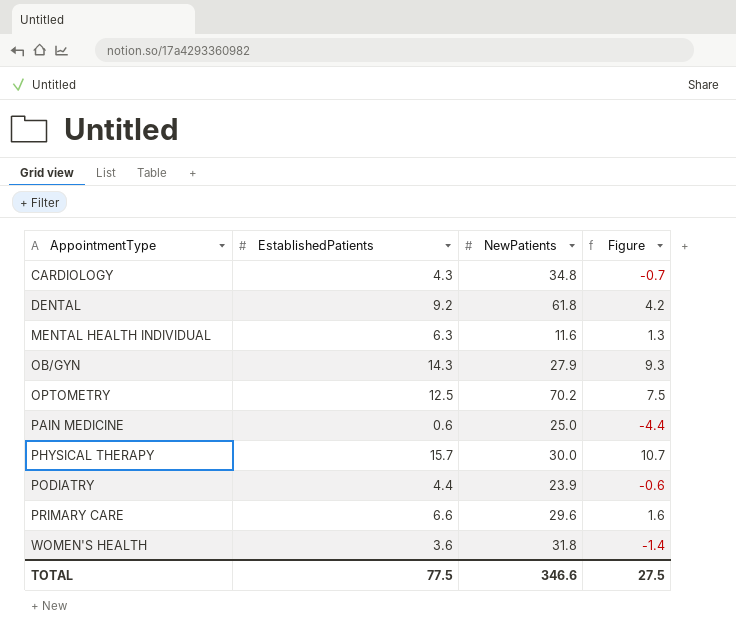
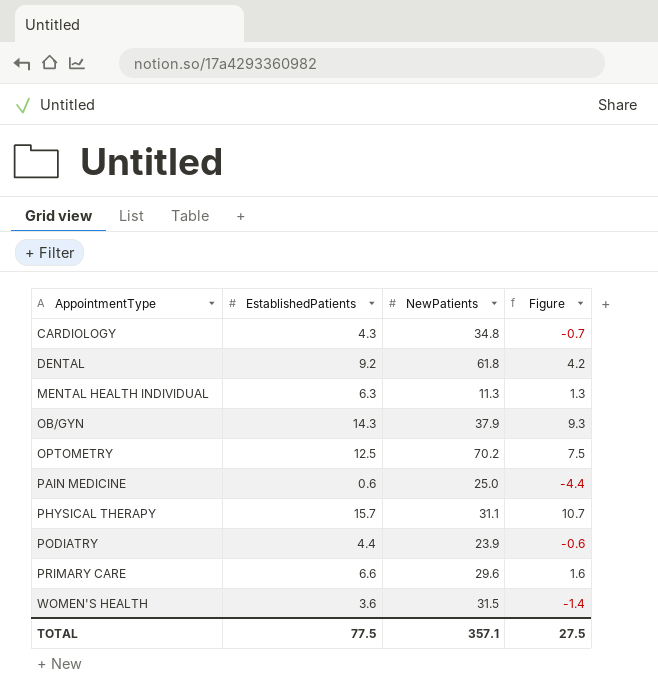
MENTAL HEALTH INDIVIDUAL | NewPatients: 11.6 -> 11.3
OB/GYN | NewPatients: 27.9 -> 37.9
PHYSICAL THERAPY | NewPatients: 30.0 -> 31.1
WOMEN'S HEALTH | NewPatients: 31.8 -> 31.5
TOTAL | NewPatients: 346.6 -> 357.1

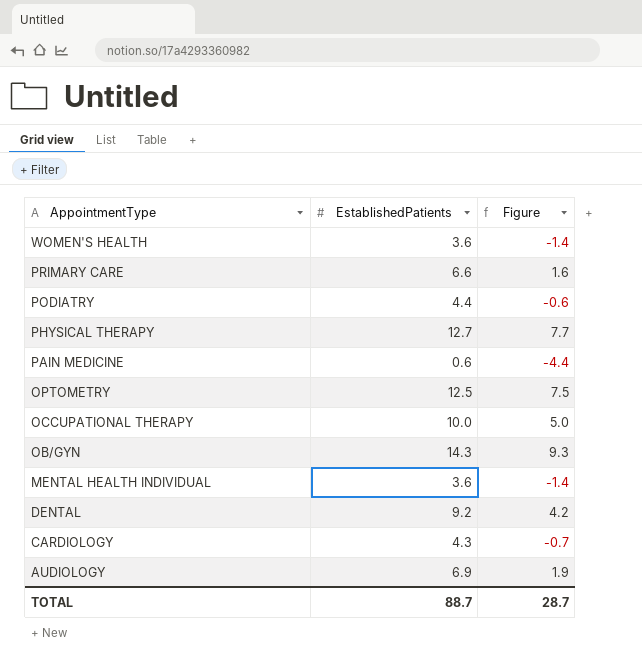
row order: AppointmentType ascending -> AppointmentType descending
column NewPatients | position: 3 -> none
PHYSICAL THERAPY | EstablishedPatients: 15.7 -> 12.7
PHYSICAL THERAPY | Figure: 10.7 -> 7.7
row OCCUPATIONAL THERAPY: none -> 10.0 | 5.0
MENTAL HEALTH INDIVIDUAL | EstablishedPatients: 6.3 -> 3.6
MENTAL HEALTH INDIVIDUAL | Figure: 1.3 -> -1.4
row AUDIOLOGY: none -> 6.9 | 1.9
TOTAL | EstablishedPatients: 77.5 -> 88.7
TOTAL | Figure: 27.5 -> 28.7

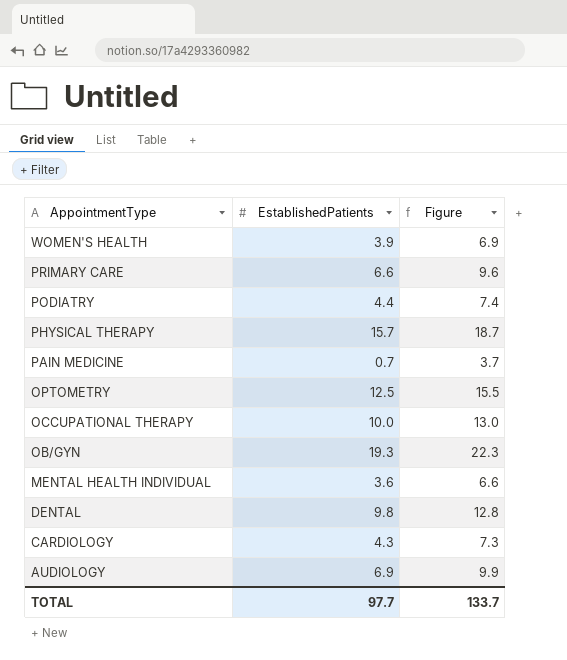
column Figure | formula: [EstablishedPatients] - 5 -> [EstablishedPatients] + 3
WOMEN'S HEALTH | EstablishedPatients: 3.6 -> 3.9
PHYSICAL THERAPY | EstablishedPatients: 12.7 -> 15.7
PAIN MEDICINE | EstablishedPatients: 0.6 -> 0.7
OB/GYN | EstablishedPatients: 14.3 -> 19.3
DENTAL | EstablishedPatients: 9.2 -> 9.8
TOTAL | EstablishedPatients: 88.7 -> 97.7
TOTAL | Figure: 28.7 -> 133.7

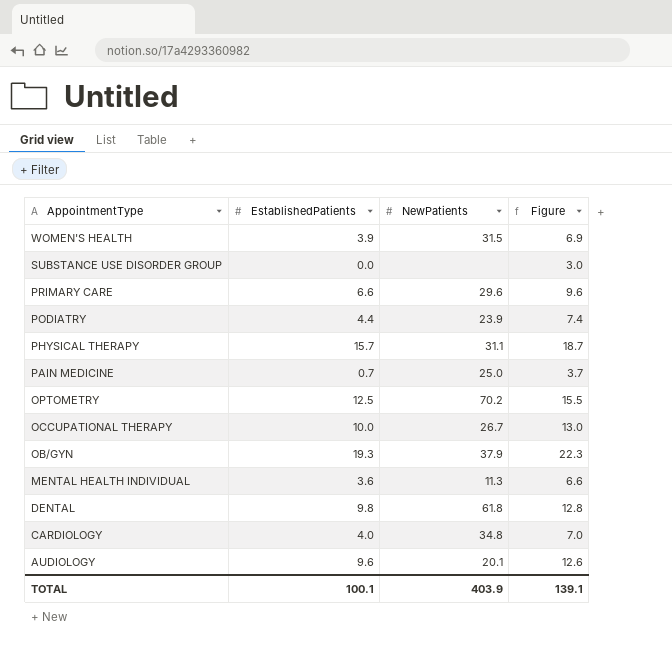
column NewPatients | position: none -> 3
row SUBSTANCE USE DISORDER GROUP: none -> 0.0 | none | 3.0
CARDIOLOGY | EstablishedPatients: 4.3 -> 4.0
CARDIOLOGY | Figure: 7.3 -> 7.0
AUDIOLOGY | EstablishedPatients: 6.9 -> 9.6
AUDIOLOGY | Figure: 9.9 -> 12.6
TOTAL | EstablishedPatients: 97.7 -> 100.1
TOTAL | Figure: 133.7 -> 139.1

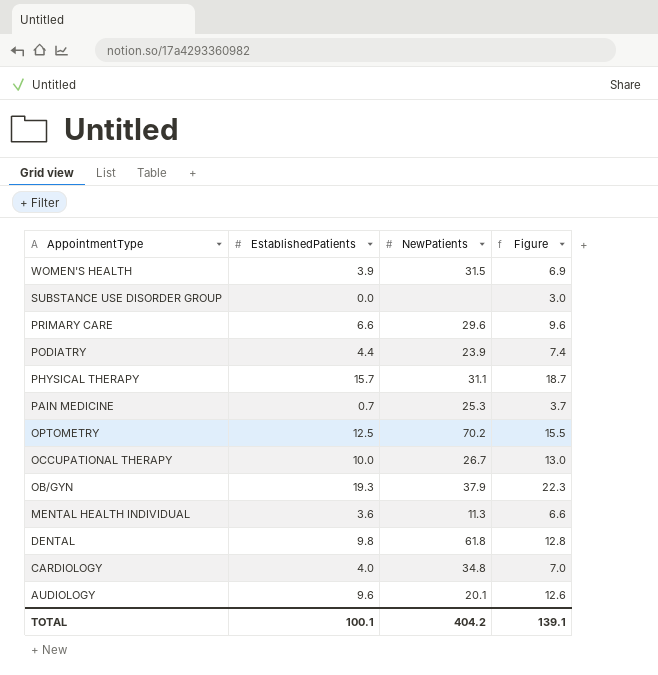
PAIN MEDICINE | NewPatients: 25.0 -> 25.3
TOTAL | NewPatients: 403.9 -> 404.2

